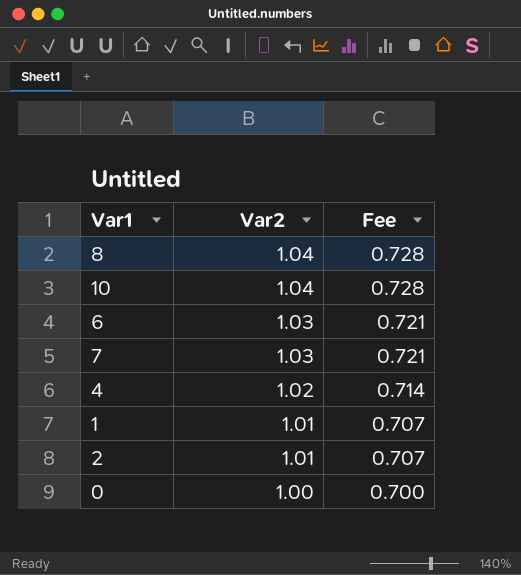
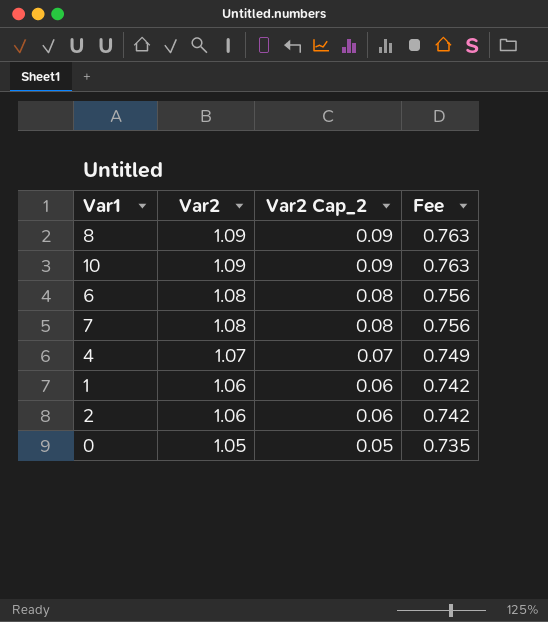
column Var2 Cap_2 | formula: none -> [Var2] - 1
8 | Var2: 1.04 -> 1.09
8 | Fee: 0.728 -> 0.763
10 | Var2: 1.04 -> 1.09
10 | Fee: 0.728 -> 0.763
6 | Var2: 1.03 -> 1.08
6 | Fee: 0.721 -> 0.756
7 | Var2: 1.03 -> 1.08
7 | Fee: 0.721 -> 0.756
4 | Var2: 1.02 -> 1.07
4 | Fee: 0.714 -> 0.749
1 | Var2: 1.01 -> 1.06
1 | Fee: 0.707 -> 0.742
2 | Var2: 1.01 -> 1.06
2 | Fee: 0.707 -> 0.742
0 | Var2: 1.00 -> 1.05
0 | Fee: 0.700 -> 0.735

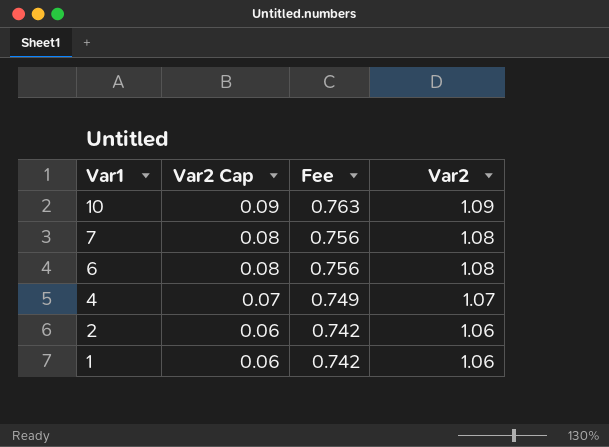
row order: Var2 descending -> Var1 descending
column name: Var2 Cap_2 -> Var2 Cap
column Var2 | position: 2 -> 4
row 8: 1.09 | 0.09 | 0.763 -> none
row 0: 1.05 | 0.05 | 0.735 -> none

